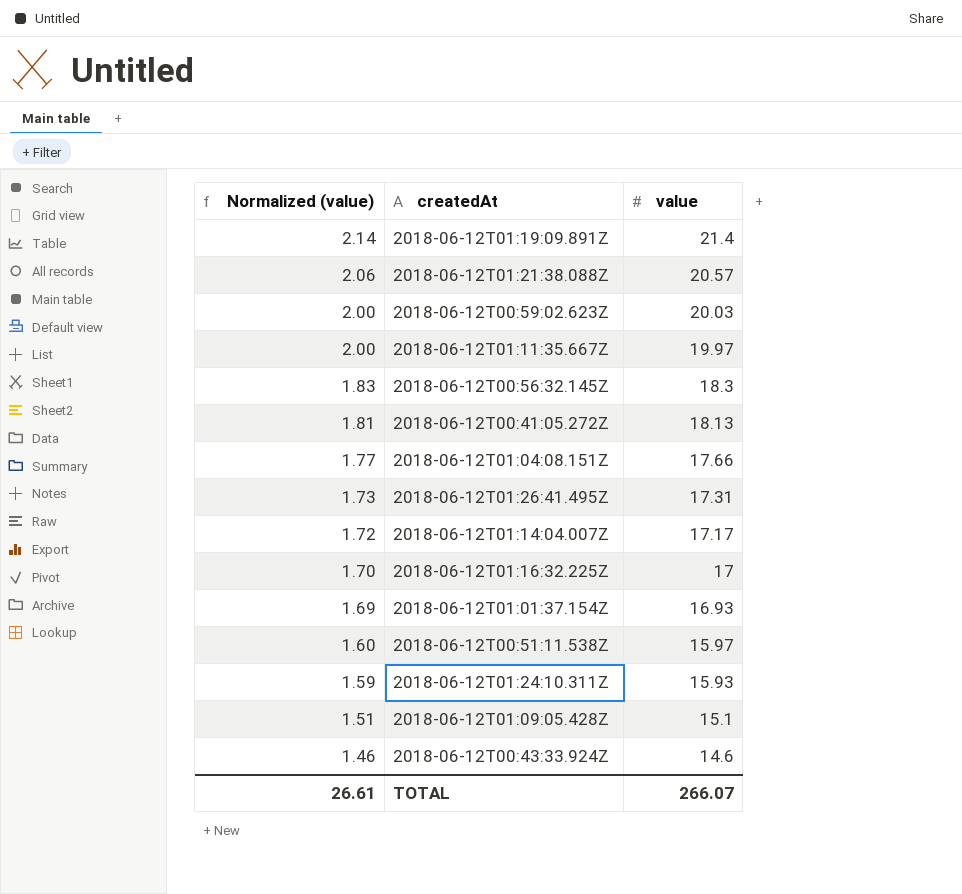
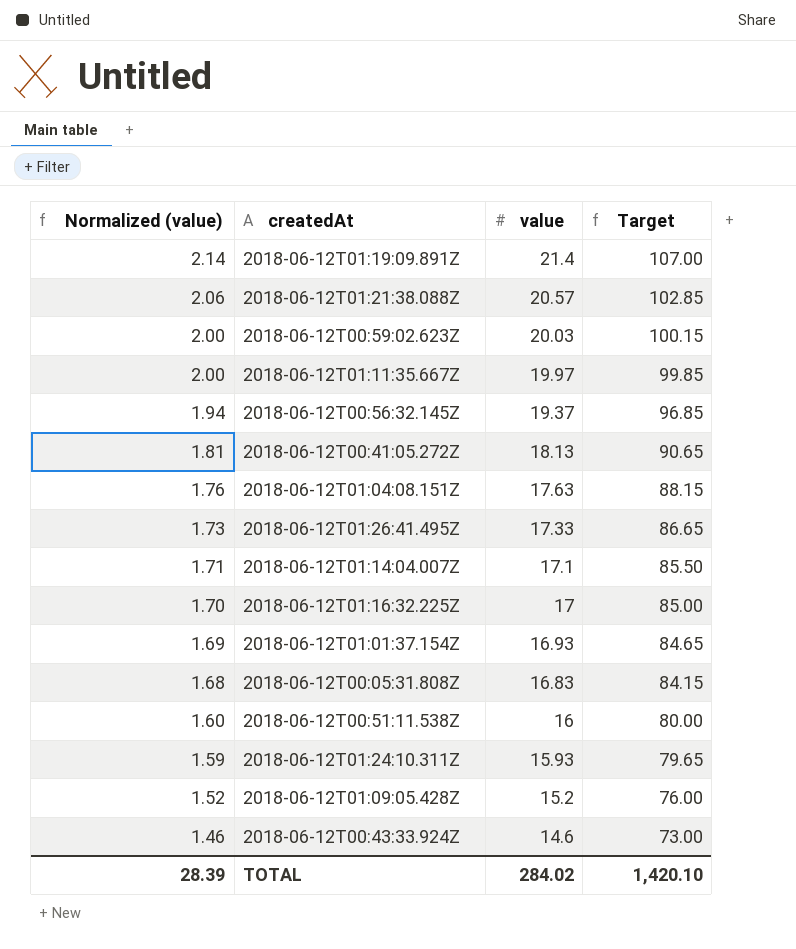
column Target | formula: none -> [value] * 5
2018-06-12T00:56:32.145Z | Normalized (value): 1.83 -> 1.94
2018-06-12T00:56:32.145Z | value: 18.3 -> 19.37
2018-06-12T01:04:08.151Z | Normalized (value): 1.77 -> 1.76
2018-06-12T01:04:08.151Z | value: 17.66 -> 17.63
2018-06-12T01:26:41.495Z | value: 17.31 -> 17.33
2018-06-12T01:14:04.007Z | Normalized (value): 1.72 -> 1.71
2018-06-12T01:14:04.007Z | value: 17.17 -> 17.1
row 2018-06-12T00:05:31.808Z: none -> 1.68 | 16.83 | 84.15
2018-06-12T00:51:11.538Z | value: 15.97 -> 16
2018-06-12T01:09:05.428Z | Normalized (value): 1.51 -> 1.52
2018-06-12T01:09:05.428Z | value: 15.1 -> 15.2
TOTAL | Normalized (value): 26.61 -> 28.39
TOTAL | value: 266.07 -> 284.02

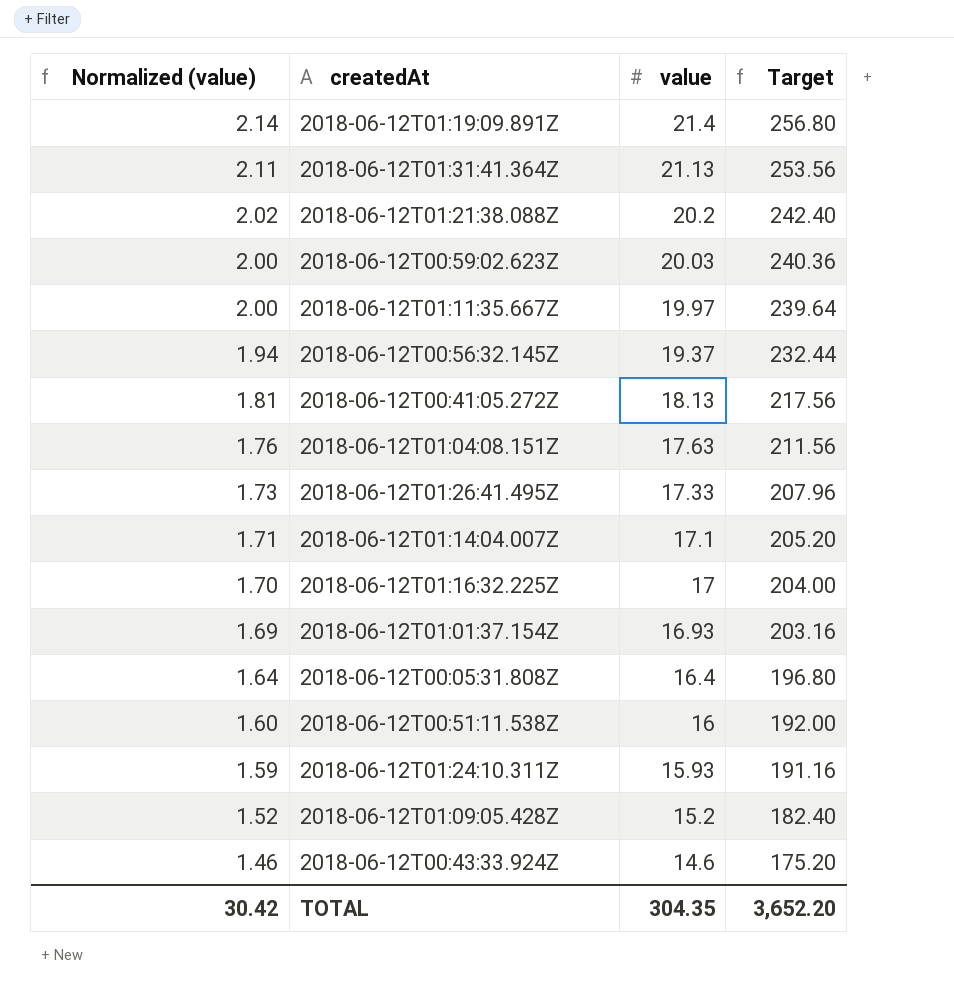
column Target | formula: [value] * 5 -> [value] * 12
row 2018-06-12T01:31:41.364Z: none -> 2.11 | 21.13 | 253.56
2018-06-12T01:21:38.088Z | Normalized (value): 2.06 -> 2.02
2018-06-12T01:21:38.088Z | value: 20.57 -> 20.2
2018-06-12T00:05:31.808Z | Normalized (value): 1.68 -> 1.64
2018-06-12T00:05:31.808Z | value: 16.83 -> 16.4
TOTAL | Normalized (value): 28.39 -> 30.42
TOTAL | value: 284.02 -> 304.35
TOTAL | Target: 1,420.10 -> 3,652.20

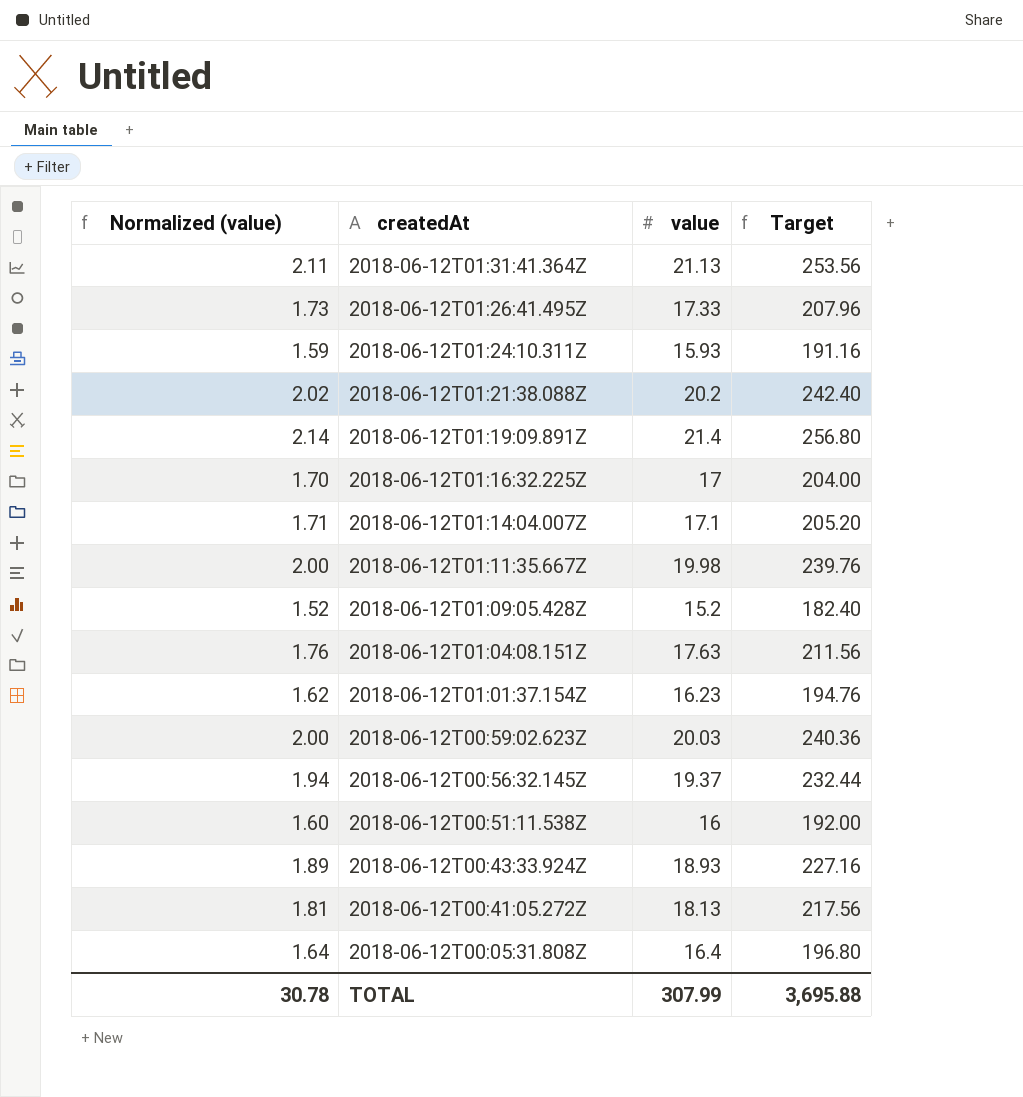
row order: Normalized (value) descending -> createdAt descending
2018-06-12T01:11:35.667Z | value: 19.97 -> 19.98
2018-06-12T01:11:35.667Z | Target: 239.64 -> 239.76
2018-06-12T01:01:37.154Z | Normalized (value): 1.69 -> 1.62
2018-06-12T01:01:37.154Z | value: 16.93 -> 16.23
2018-06-12T01:01:37.154Z | Target: 203.16 -> 194.76
2018-06-12T00:43:33.924Z | Normalized (value): 1.46 -> 1.89
2018-06-12T00:43:33.924Z | value: 14.6 -> 18.93
2018-06-12T00:43:33.924Z | Target: 175.20 -> 227.16
TOTAL | Normalized (value): 30.42 -> 30.78
TOTAL | value: 304.35 -> 307.99
TOTAL | Target: 3,652.20 -> 3,695.88

